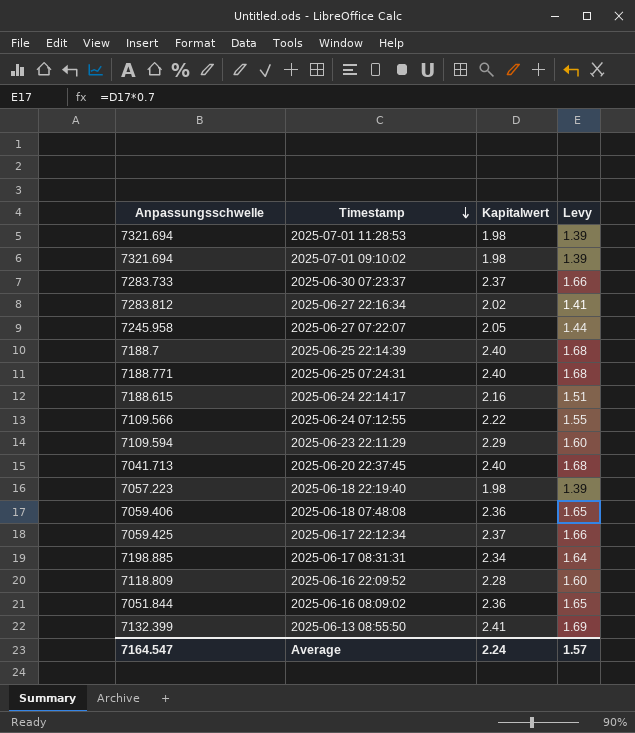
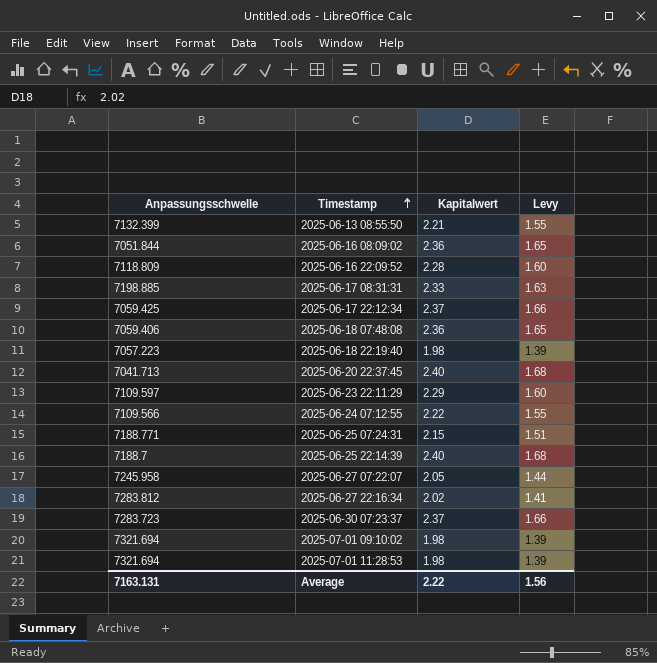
row order: Timestamp descending -> Timestamp ascending
row 2025-06-24 22:14:17: 7188.615 | 2.16 | 1.51 -> none
2025-06-13 08:55:50 | Kapitalwert: 2.41 -> 2.21
2025-06-13 08:55:50 | Levy: 1.69 -> 1.55
2025-06-17 08:31:31 | Kapitalwert: 2.34 -> 2.33
2025-06-17 08:31:31 | Levy: 1.64 -> 1.63
2025-06-23 22:11:29 | Anpassungsschwelle: 7109.594 -> 7109.597
2025-06-25 07:24:31 | Kapitalwert: 2.40 -> 2.15
2025-06-25 07:24:31 | Levy: 1.68 -> 1.51
2025-06-30 07:23:37 | Anpassungsschwelle: 7283.733 -> 7283.723
Average | Anpassungsschwelle: 7164.547 -> 7163.131
Average | Kapitalwert: 2.24 -> 2.22
Average | Levy: 1.57 -> 1.56

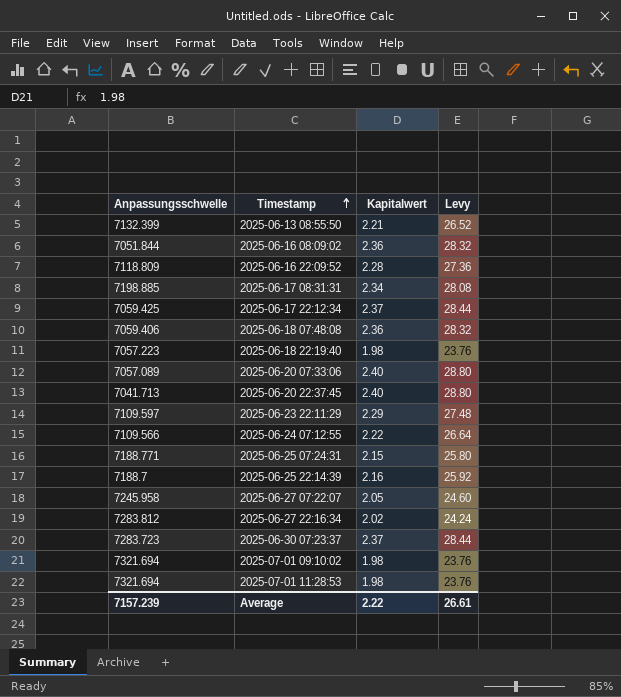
column Levy | formula: [Kapitalwert] * 0.7 -> [Kapitalwert] * 12
2025-06-17 08:31:31 | Kapitalwert: 2.33 -> 2.34
row 2025-06-20 07:33:06: none -> 7057.089 | 2.40 | 28.80
2025-06-25 22:14:39 | Kapitalwert: 2.40 -> 2.16
Average | Anpassungsschwelle: 7163.131 -> 7157.239
Average | Levy: 1.56 -> 26.61

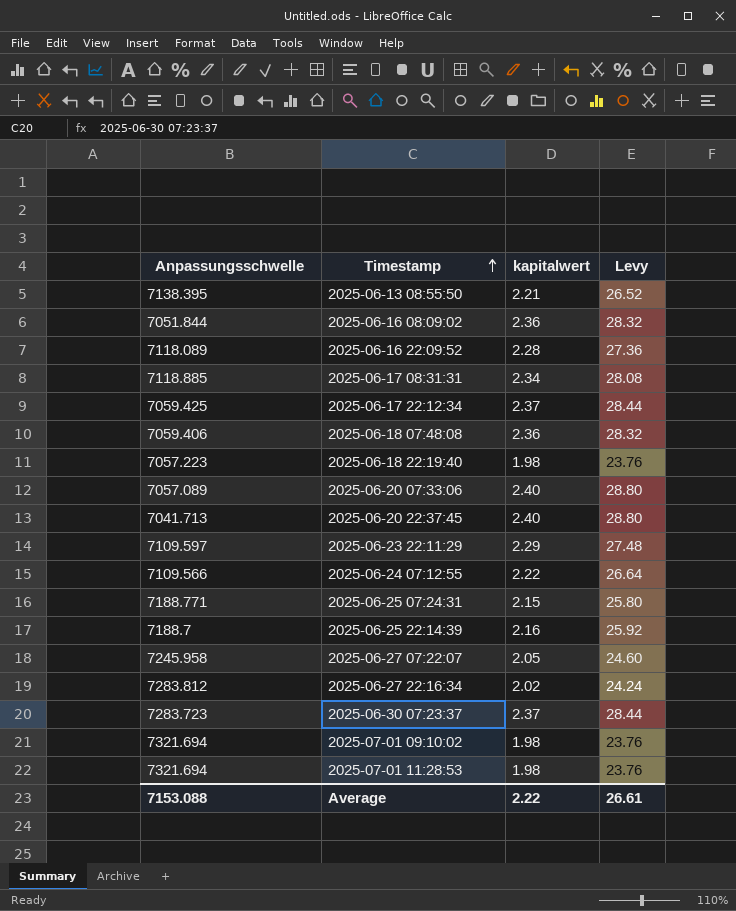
column name: Kapitalwert -> kapitalwert
2025-06-13 08:55:50 | Anpassungsschwelle: 7132.399 -> 7138.395
2025-06-16 22:09:52 | Anpassungsschwelle: 7118.809 -> 7118.089
2025-06-17 08:31:31 | Anpassungsschwelle: 7198.885 -> 7118.885
Average | Anpassungsschwelle: 7157.239 -> 7153.088

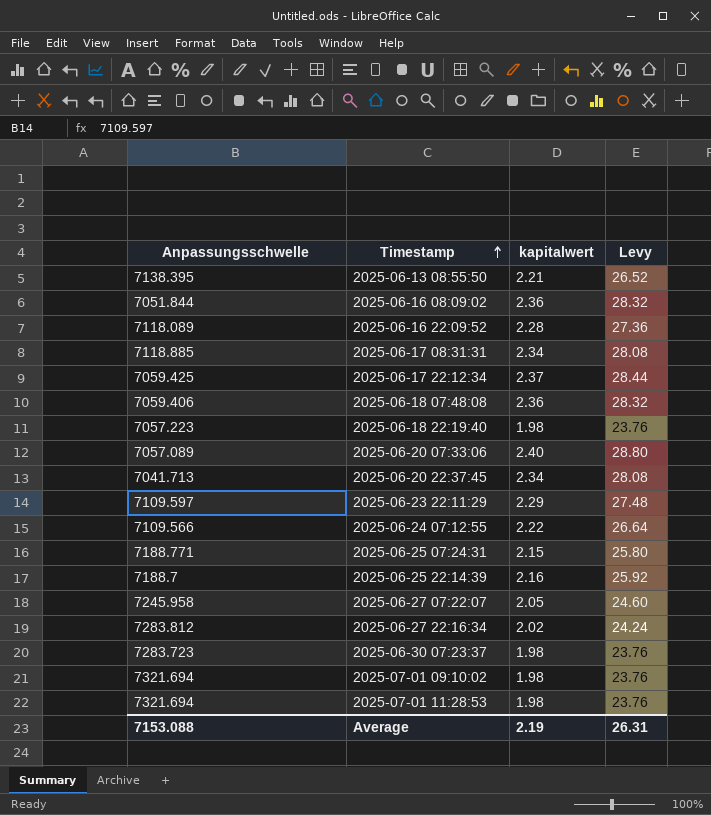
2025-06-20 22:37:45 | kapitalwert: 2.40 -> 2.34
2025-06-20 22:37:45 | Levy: 28.80 -> 28.08
2025-06-30 07:23:37 | kapitalwert: 2.37 -> 1.98
2025-06-30 07:23:37 | Levy: 28.44 -> 23.76
Average | kapitalwert: 2.22 -> 2.19
Average | Levy: 26.61 -> 26.31

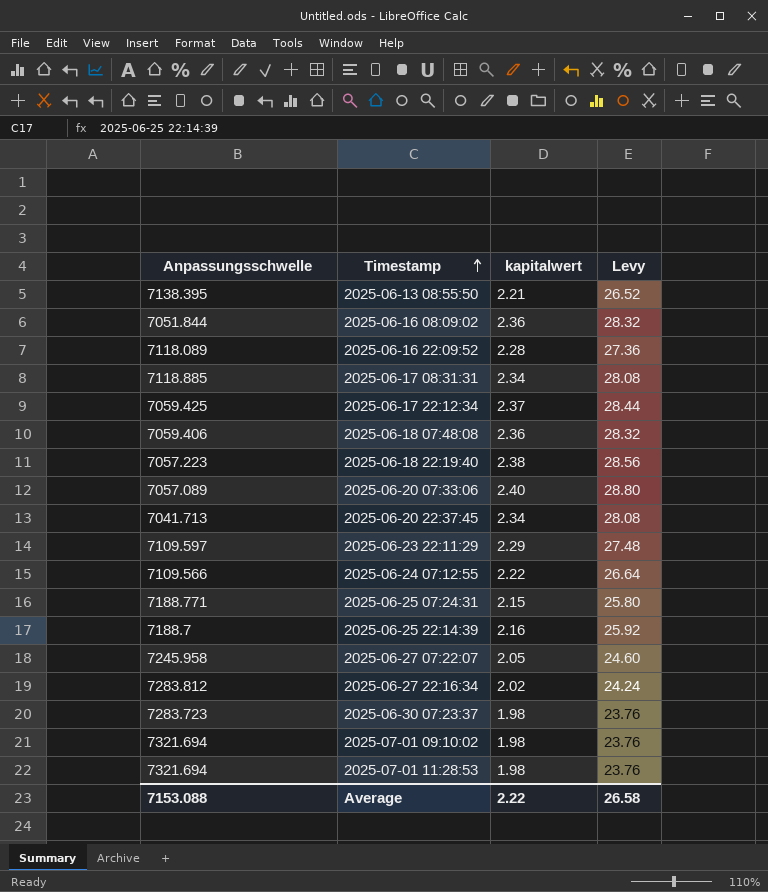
2025-06-18 22:19:40 | kapitalwert: 1.98 -> 2.38
2025-06-18 22:19:40 | Levy: 23.76 -> 28.56
Average | kapitalwert: 2.19 -> 2.22
Average | Levy: 26.31 -> 26.58

